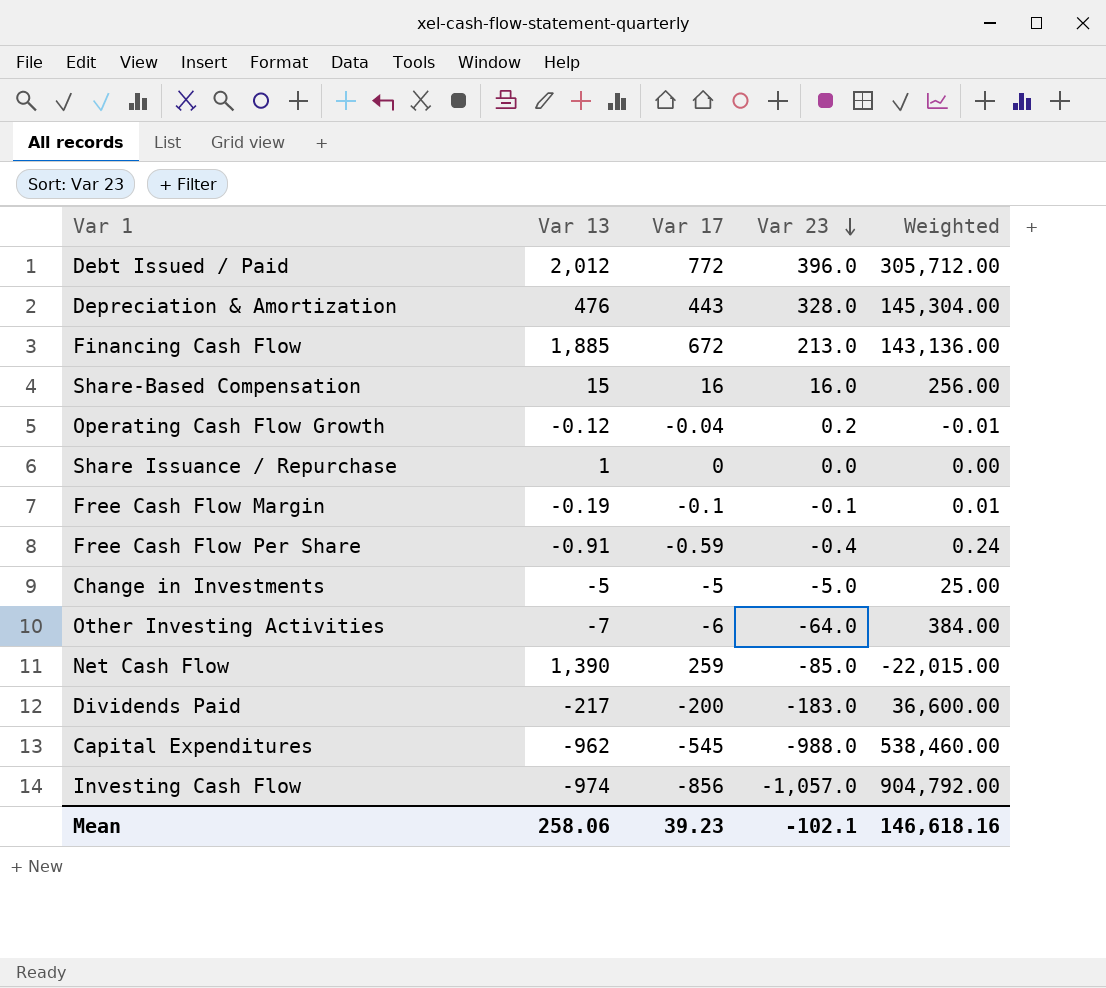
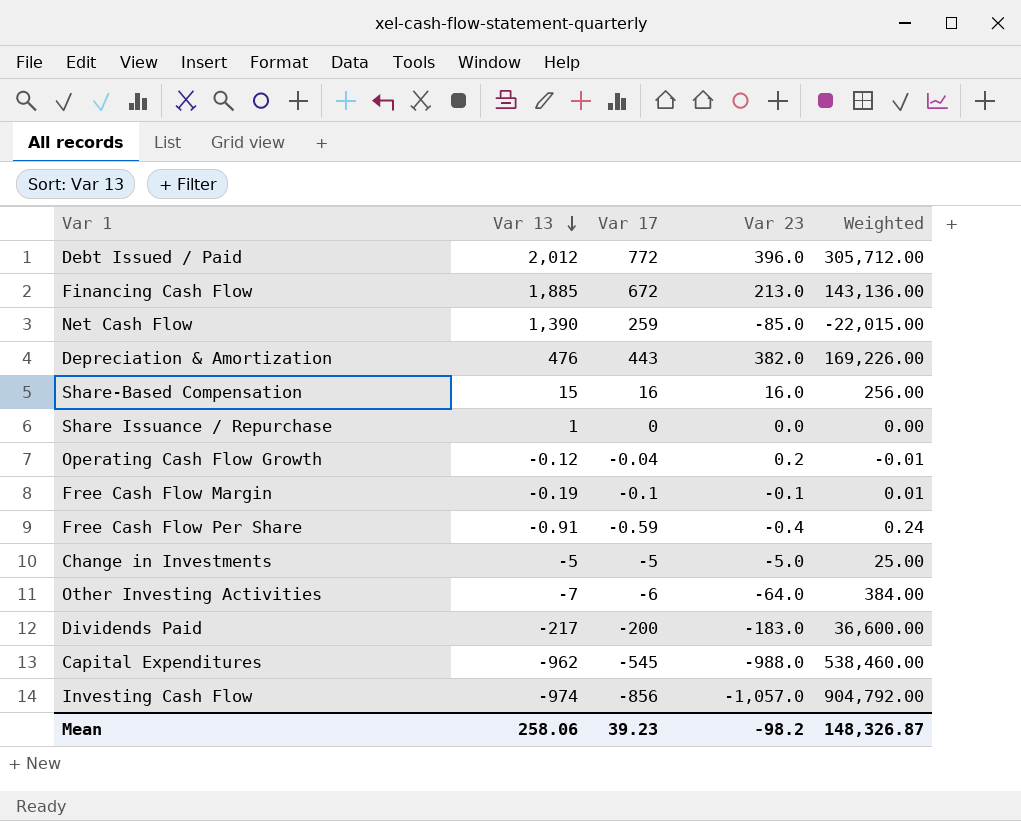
row order: Var 23 descending -> Var 13 descending
Depreciation & Amortization | Var 23: 328.0 -> 382.0
Depreciation & Amortization | Weighted: 145,304.00 -> 169,226.00
Mean | Var 23: -102.1 -> -98.2
Mean | Weighted: 146,618.16 -> 148,326.87

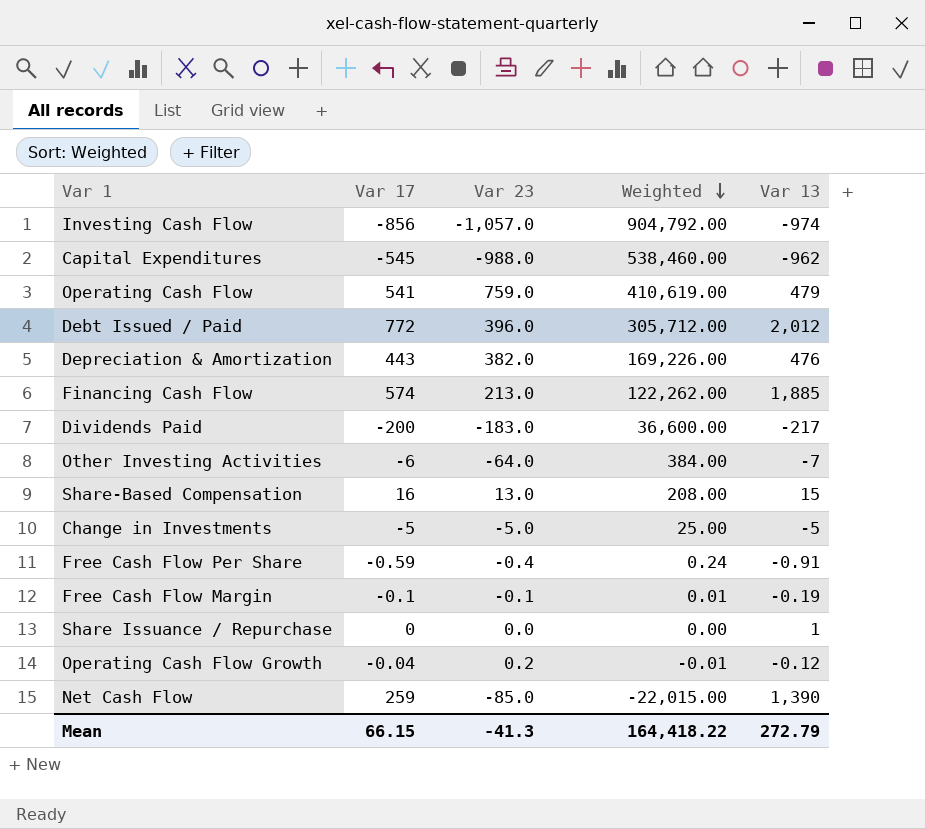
row order: Var 13 descending -> Weighted descending
column Var 13 | position: 2 -> 5
row Operating Cash Flow: none -> 541 | 759.0 | 410,619.00 | 479
Financing Cash Flow | Var 17: 672 -> 574
Financing Cash Flow | Weighted: 143,136.00 -> 122,262.00
Share-Based Compensation | Var 23: 16.0 -> 13.0
Share-Based Compensation | Weighted: 256.00 -> 208.00
Mean | Var 17: 39.23 -> 66.15
Mean | Var 23: -98.2 -> -41.3
Mean | Weighted: 148,326.87 -> 164,418.22
Mean | Var 13: 258.06 -> 272.79

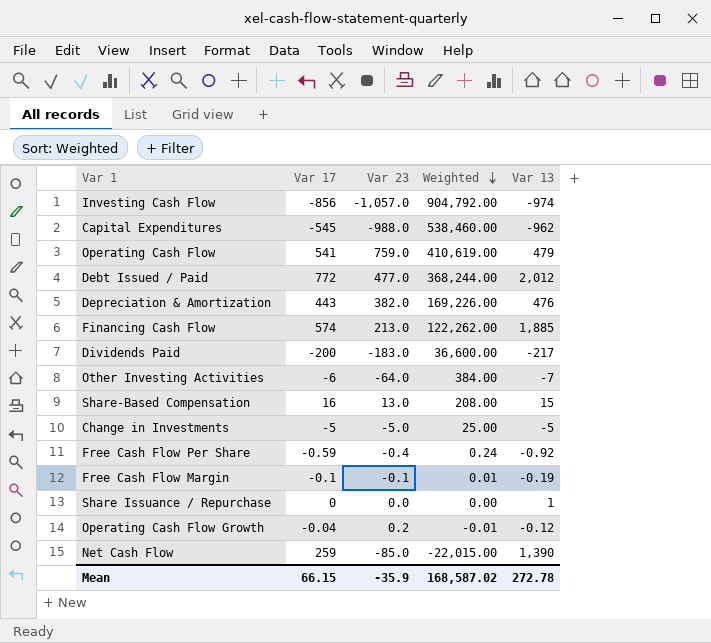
Debt Issued / Paid | Var 23: 396.0 -> 477.0
Debt Issued / Paid | Weighted: 305,712.00 -> 368,244.00
Free Cash Flow Per Share | Var 13: -0.91 -> -0.92
Mean | Var 23: -41.3 -> -35.9
Mean | Weighted: 164,418.22 -> 168,587.02
Mean | Var 13: 272.79 -> 272.78

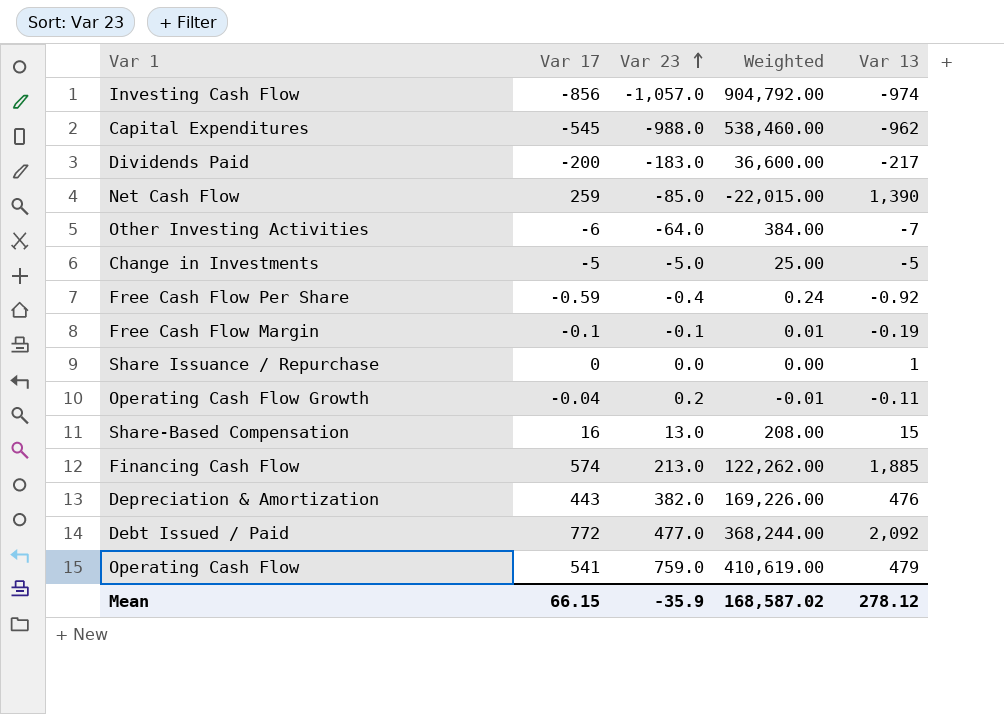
row order: Weighted descending -> Var 23 ascending
Operating Cash Flow Growth | Var 13: -0.12 -> -0.11
Debt Issued / Paid | Var 13: 2,012 -> 2,092
Mean | Var 13: 272.78 -> 278.12

